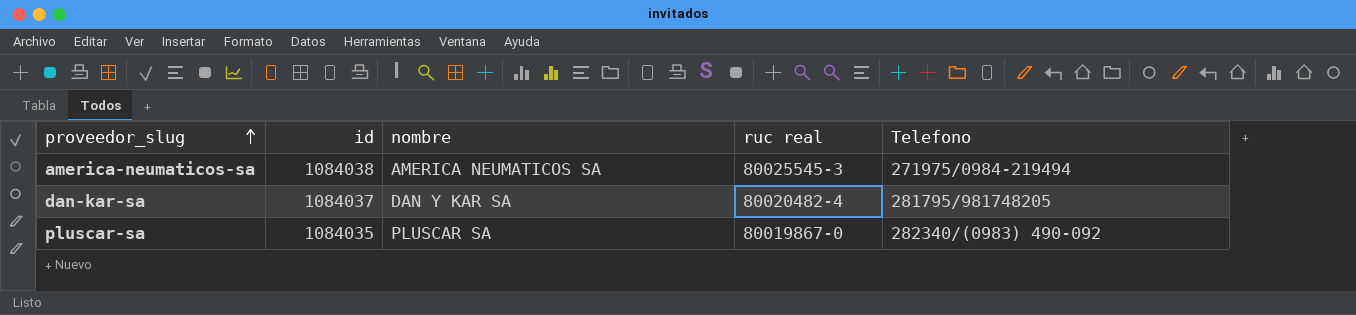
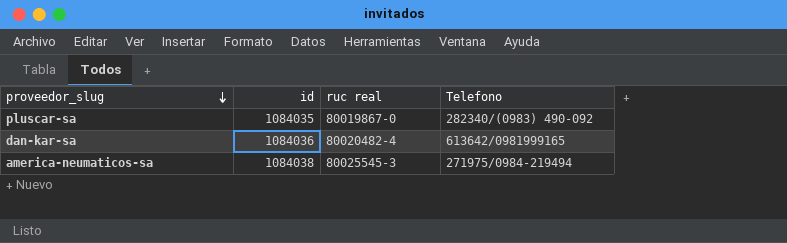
row order: proveedor_slug ascending -> proveedor_slug descending
column nombre | position: 3 -> none
dan-kar-sa | id: 1084037 -> 1084036
dan-kar-sa | Telefono: 281795/981748205 -> 613642/0981999165

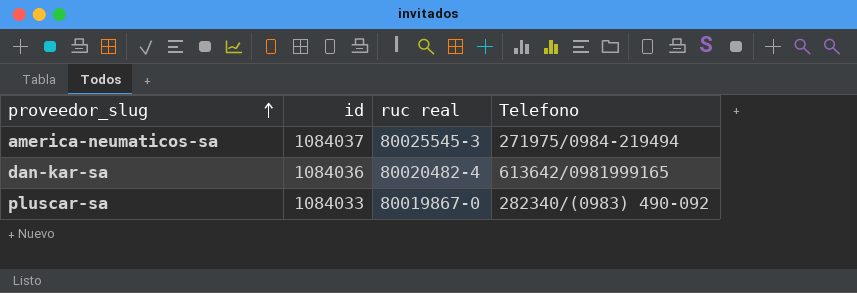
row order: proveedor_slug descending -> proveedor_slug ascending
america-neumaticos-sa | id: 1084038 -> 1084037
pluscar-sa | id: 1084035 -> 1084033

